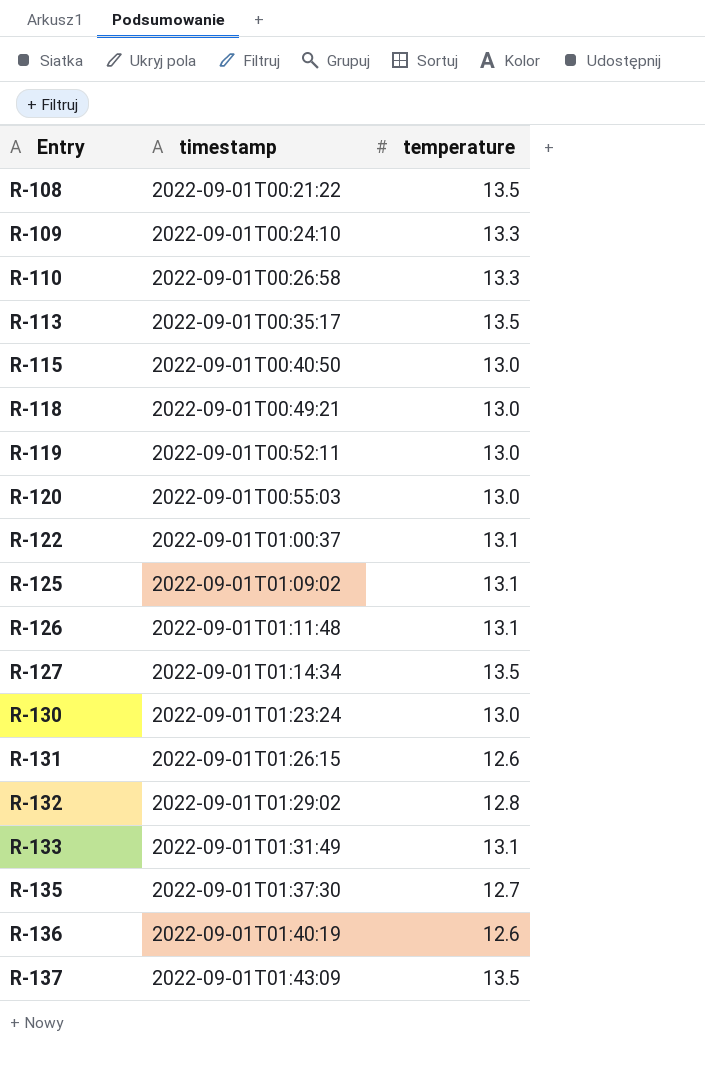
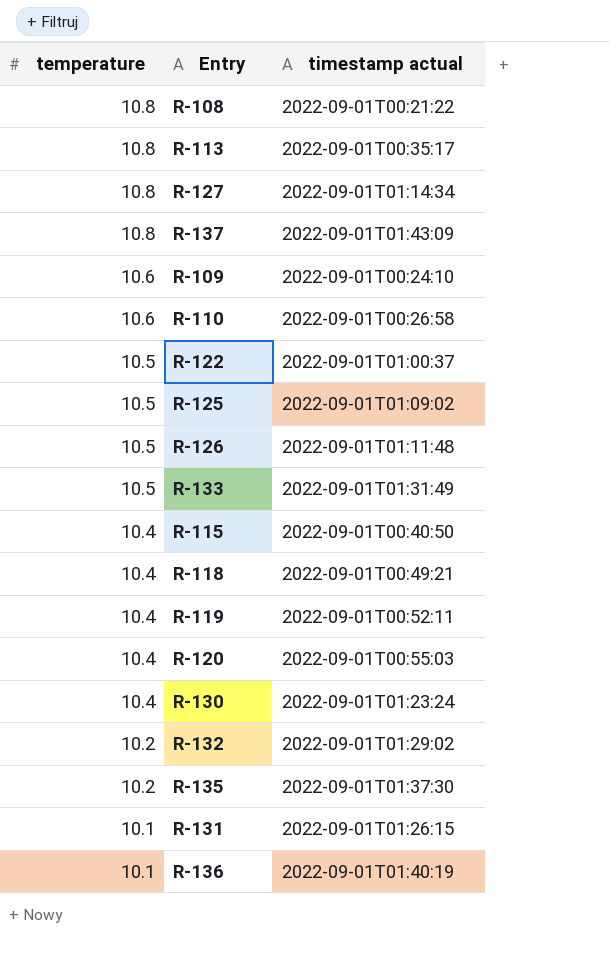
row order: Entry ascending -> temperature descending
column temperature | position: 3 -> 1
column name: timestamp -> timestamp actual
R-108 | temperature: 13.5 -> 10.8
R-113 | temperature: 13.5 -> 10.8
R-127 | temperature: 13.5 -> 10.8
R-137 | temperature: 13.5 -> 10.8
R-109 | temperature: 13.3 -> 10.6
R-110 | temperature: 13.3 -> 10.6
R-122 | temperature: 13.1 -> 10.5
R-125 | temperature: 13.1 -> 10.5
R-126 | temperature: 13.1 -> 10.5
R-133 | temperature: 13.1 -> 10.5
R-115 | temperature: 13.0 -> 10.4
R-118 | temperature: 13.0 -> 10.4
R-119 | temperature: 13.0 -> 10.4
R-120 | temperature: 13.0 -> 10.4
R-130 | temperature: 13.0 -> 10.4
R-132 | temperature: 12.8 -> 10.2
R-135 | temperature: 12.7 -> 10.2
R-131 | temperature: 12.6 -> 10.1
R-136 | temperature: 12.6 -> 10.1

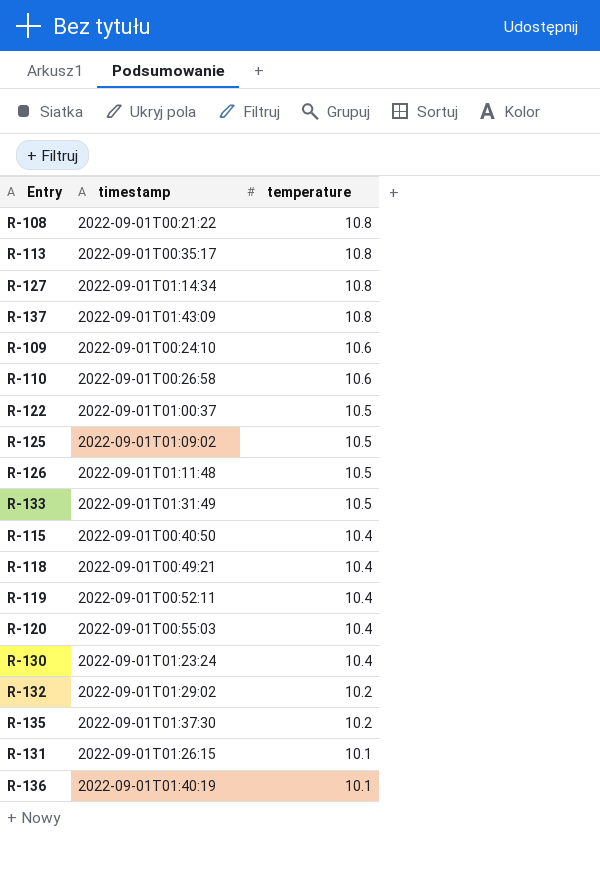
column name: timestamp actual -> timestamp
column temperature | position: 1 -> 3

